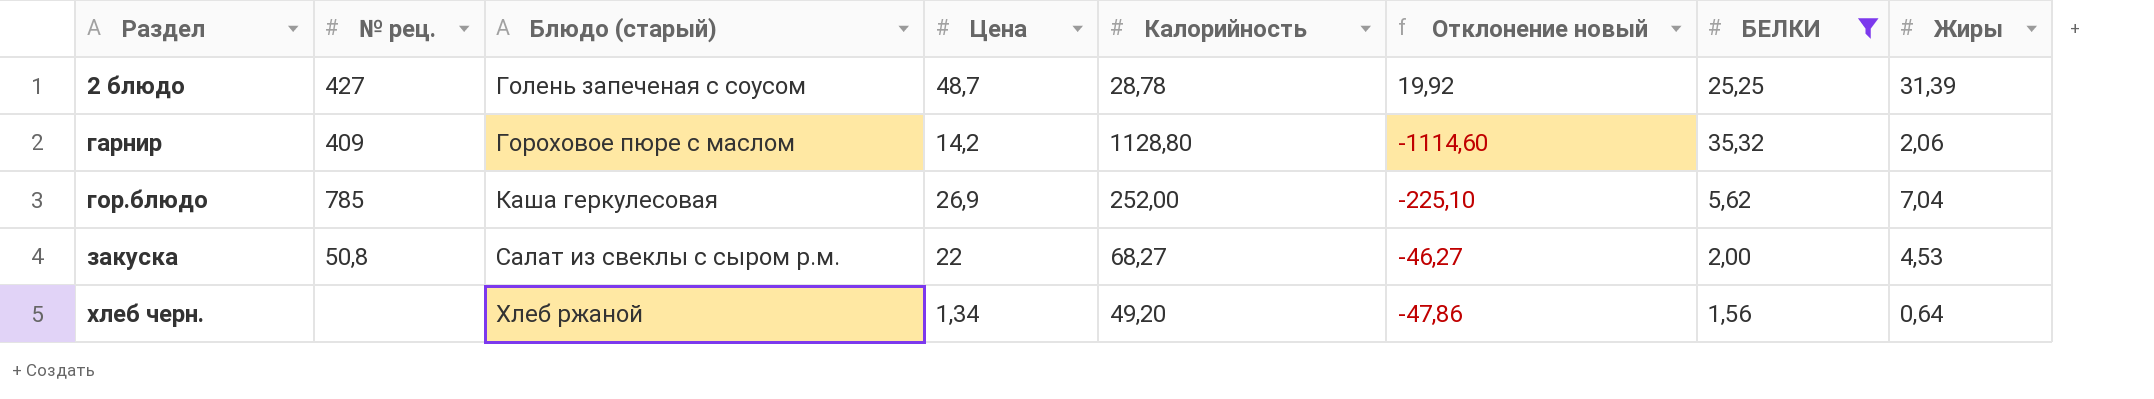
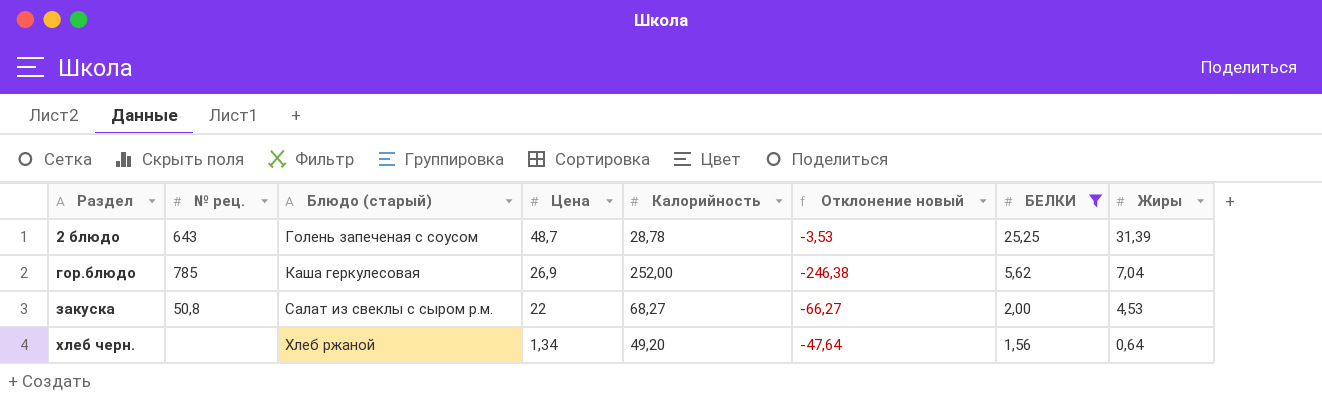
column Отклонение новый | formula: [Цена] - [Калорийность] -> [БЕЛКИ] - [Калорийность]
row гарнир: 409 | Гороховое пюре с маслом | 14,2 | 1128,80 | -1114,60 | 35,32 | 2,06 -> none
2 блюдо | № рец.: 427 -> 643

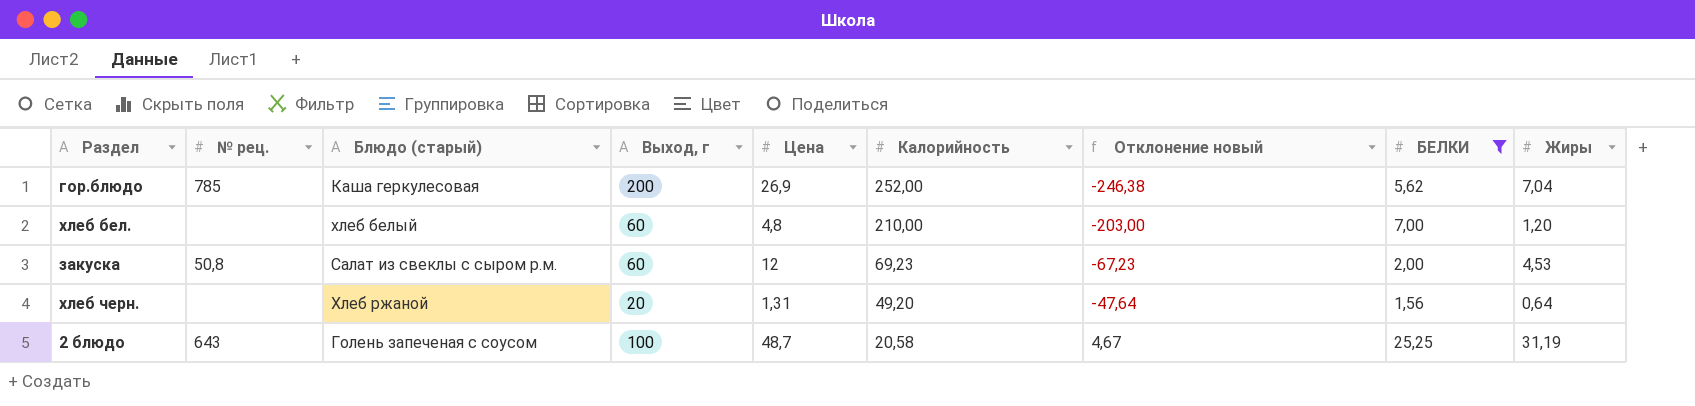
row order: Раздел ascending -> Калорийность descending
column Выход, г | position: none -> 4
row хлеб бел.: none -> none | хлеб белый | 60 | 4,8 | 210,00 | -203,00 | 7,00 | 1,20
закуска | Цена: 22 -> 12
закуска | Калорийность: 68,27 -> 69,23
закуска | Отклонение новый: -66,27 -> -67,23
хлеб черн. | Цена: 1,34 -> 1,31
2 блюдо | Калорийность: 28,78 -> 20,58
2 блюдо | Отклонение новый: -3,53 -> 4,67
2 блюдо | Жиры: 31,39 -> 31,19

